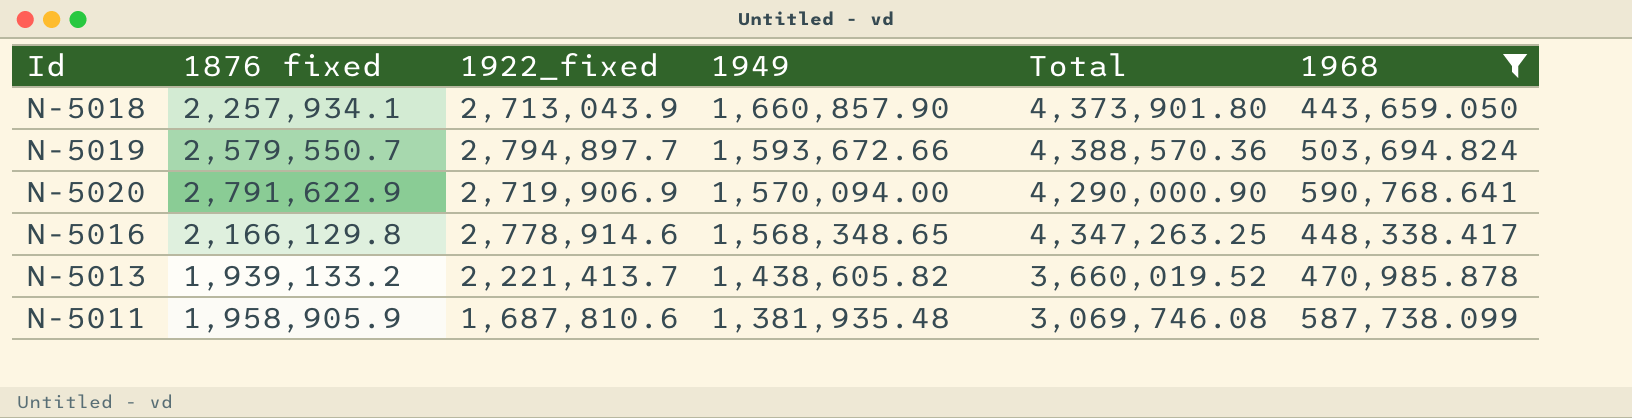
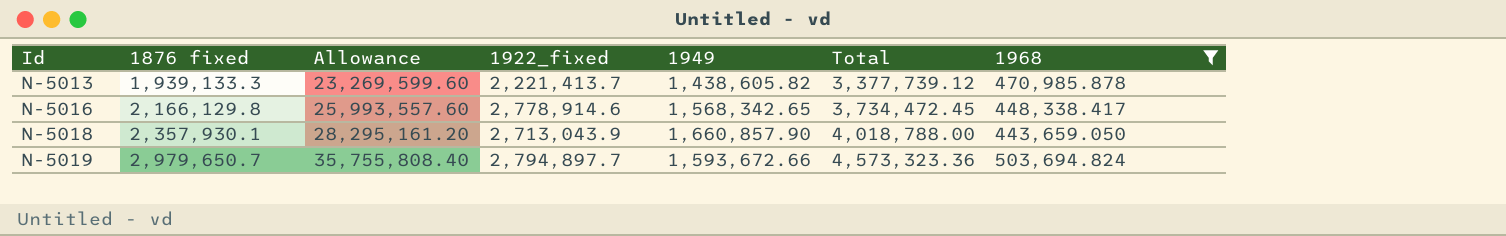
row order: 1949 descending -> Id ascending
column Allowance | formula: none -> [1876 fixed] * 12
column Total | formula: [1922_fixed] + [1949] -> [1876 fixed] + [1949]
row N-5020: 2,791,622.9 | 2,719,906.9 | 1,570,094.00 | 4,290,000.90 | 590,768.641 -> none
row N-5011: 1,958,905.9 | 1,687,810.6 | 1,381,935.48 | 3,069,746.08 | 587,738.099 -> none
N-5013 | 1876 fixed: 1,939,133.2 -> 1,939,133.3
N-5016 | 1949: 1,568,348.65 -> 1,568,342.65
N-5018 | 1876 fixed: 2,257,934.1 -> 2,357,930.1
N-5019 | 1876 fixed: 2,579,550.7 -> 2,979,650.7

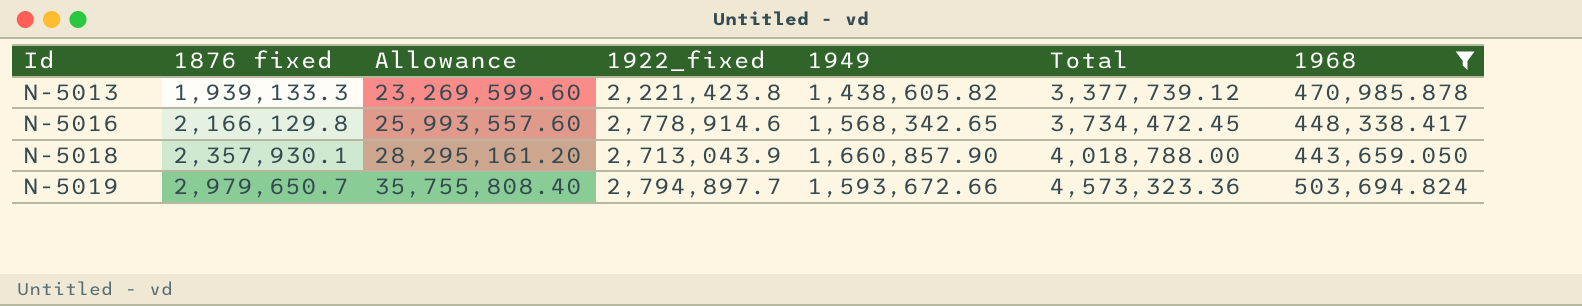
N-5013 | 1922_fixed: 2,221,413.7 -> 2,221,423.8

